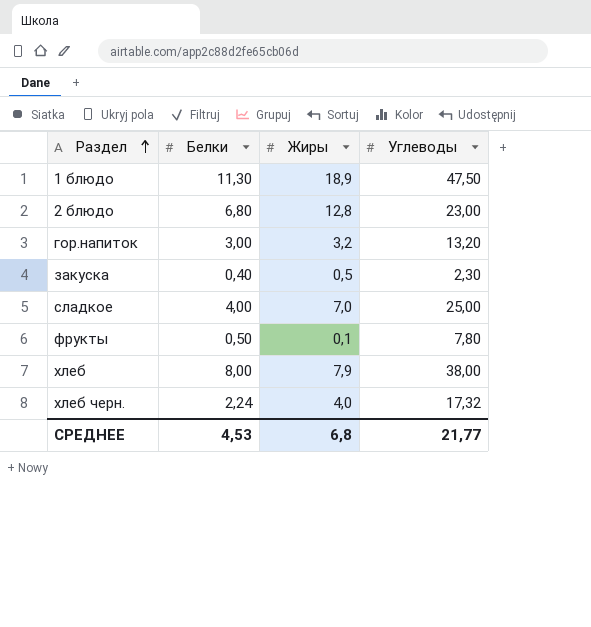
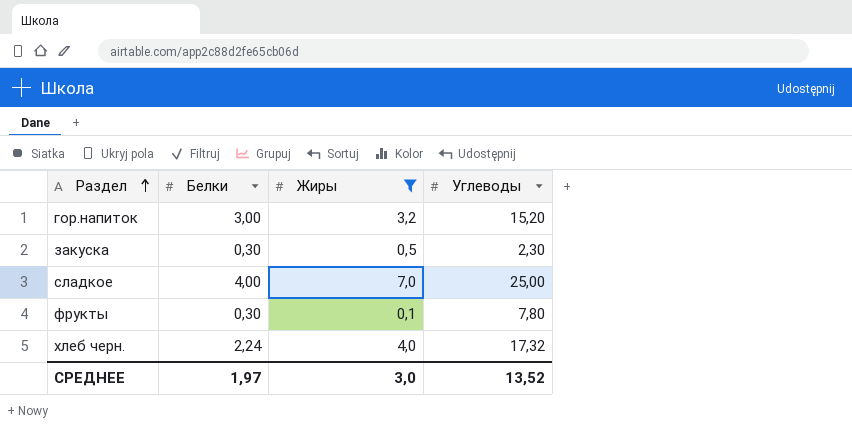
filter: none -> Жиры <= 7,0
гор.напиток | Углеводы: 13,20 -> 15,20
закуска | Белки: 0,40 -> 0,30
фрукты | Белки: 0,50 -> 0,30
СРЕДНЕЕ | Белки: 4,53 -> 1,97
СРЕДНЕЕ | Жиры: 6,8 -> 3,0
СРЕДНЕЕ | Углеводы: 21,77 -> 13,52

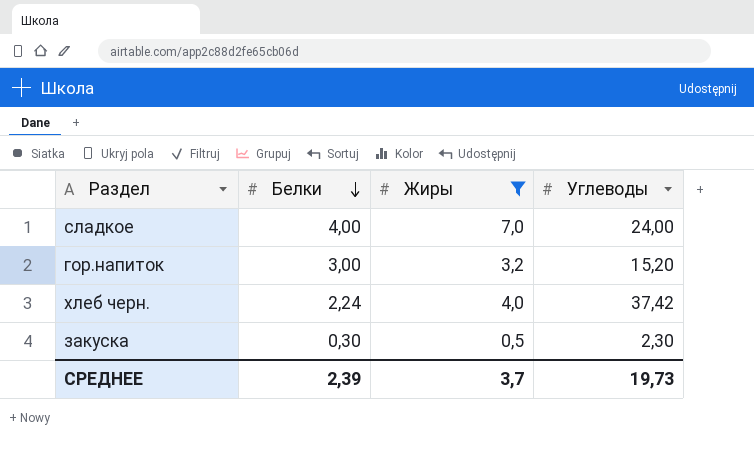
row order: Раздел ascending -> Белки descending
row фрукты: 0,30 | 0,1 | 7,80 -> none
сладкое | Углеводы: 25,00 -> 24,00
хлеб черн. | Углеводы: 17,32 -> 37,42
СРЕДНЕЕ | Белки: 1,97 -> 2,39
СРЕДНЕЕ | Жиры: 3,0 -> 3,7
СРЕДНЕЕ | Углеводы: 13,52 -> 19,73

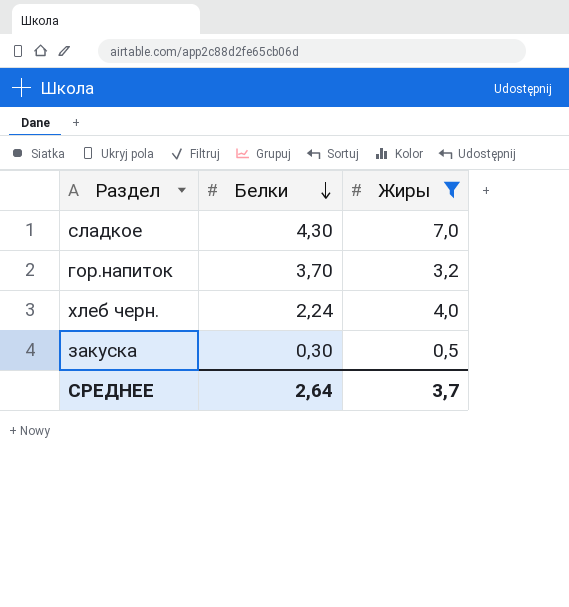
column Углеводы | position: 4 -> none
сладкое | Белки: 4,00 -> 4,30
гор.напиток | Белки: 3,00 -> 3,70
СРЕДНЕЕ | Белки: 2,39 -> 2,64

